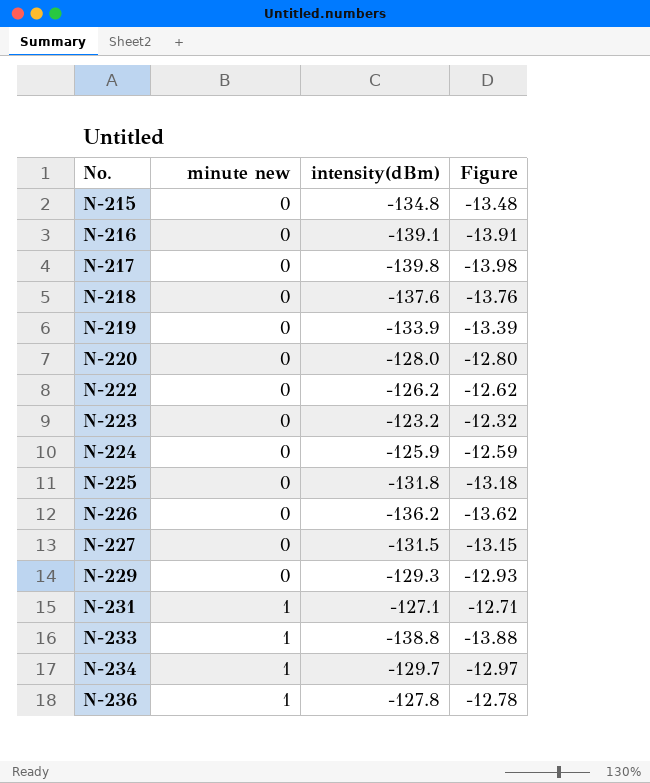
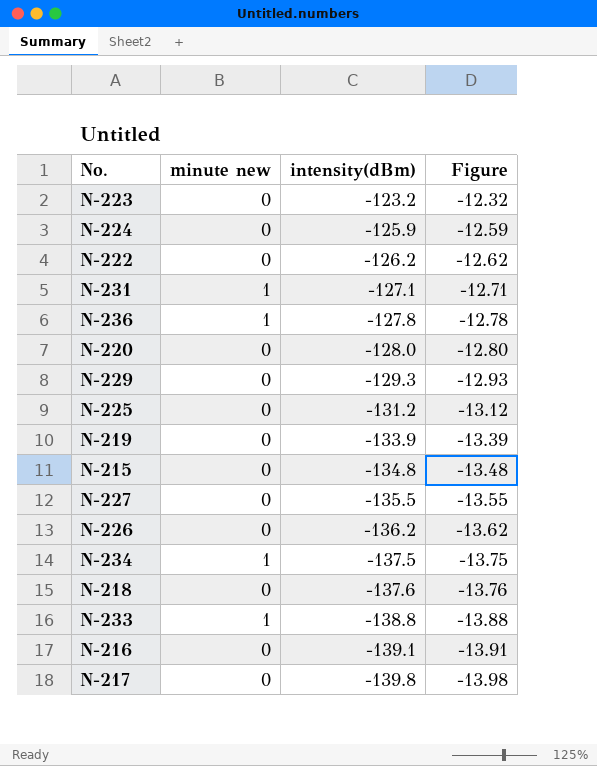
row order: No. ascending -> intensity(dBm) descending
N-225 | intensity(dBm): -131.8 -> -131.2
N-225 | Figure: -13.18 -> -13.12
N-227 | intensity(dBm): -131.5 -> -135.5
N-227 | Figure: -13.15 -> -13.55
N-234 | intensity(dBm): -129.7 -> -137.5
N-234 | Figure: -12.97 -> -13.75

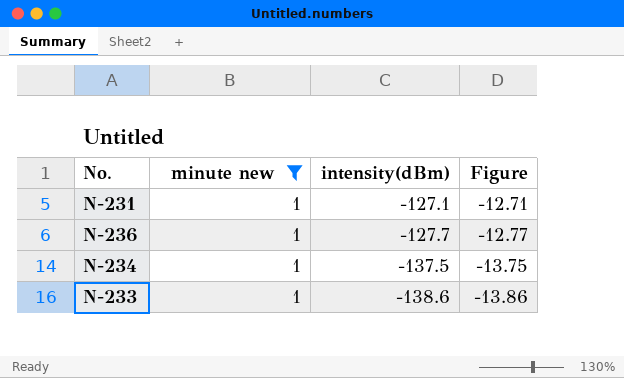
filter: none -> minute new = 1
N-236 | intensity(dBm): -127.8 -> -127.7
N-236 | Figure: -12.78 -> -12.77
N-233 | intensity(dBm): -138.8 -> -138.6
N-233 | Figure: -13.88 -> -13.86

